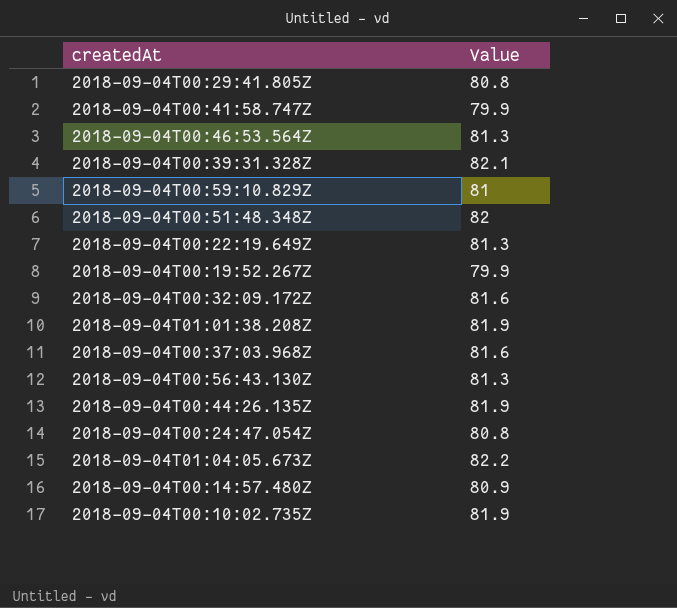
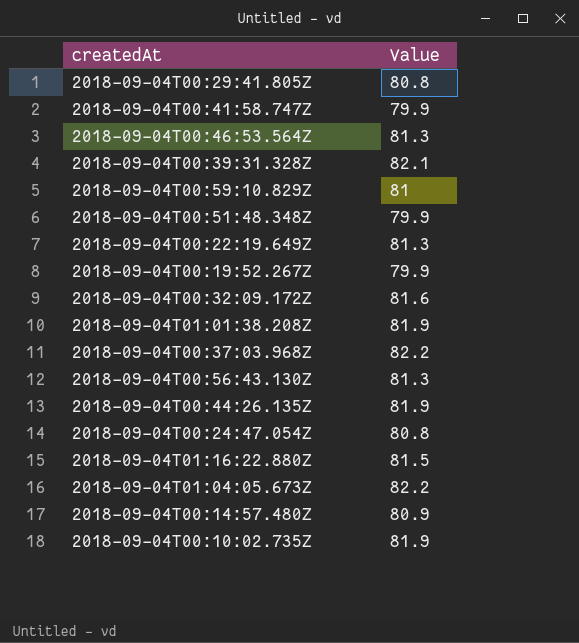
2018-09-04T00:51:48.348Z | Value: 82 -> 79.9
2018-09-04T00:37:03.968Z | Value: 81.6 -> 82.2
row 2018-09-04T01:16:22.880Z: none -> 81.5

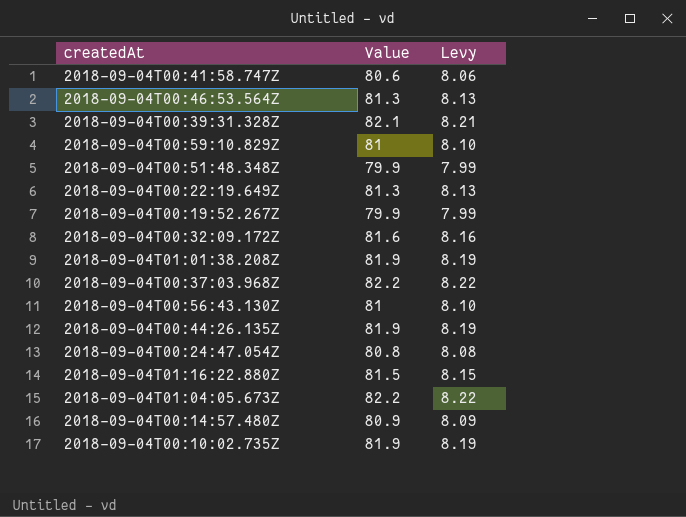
column Levy | formula: none -> [Value] * 0.1
row 2018-09-04T00:29:41.805Z: 80.8 -> none
2018-09-04T00:41:58.747Z | Value: 79.9 -> 80.6
2018-09-04T00:56:43.130Z | Value: 81.3 -> 81

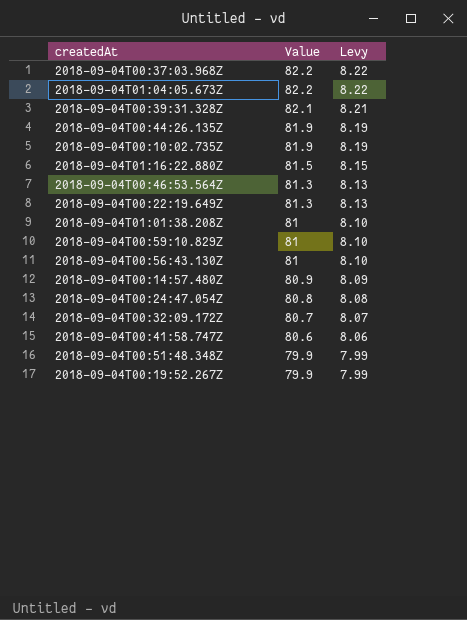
row order: none -> Value descending
2018-09-04T01:01:38.208Z | Value: 81.9 -> 81
2018-09-04T01:01:38.208Z | Levy: 8.19 -> 8.10
2018-09-04T00:32:09.172Z | Value: 81.6 -> 80.7
2018-09-04T00:32:09.172Z | Levy: 8.16 -> 8.07

